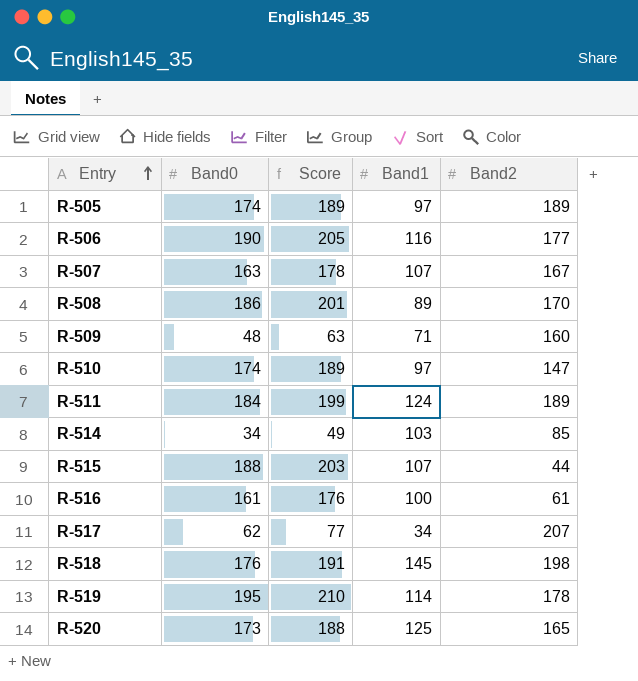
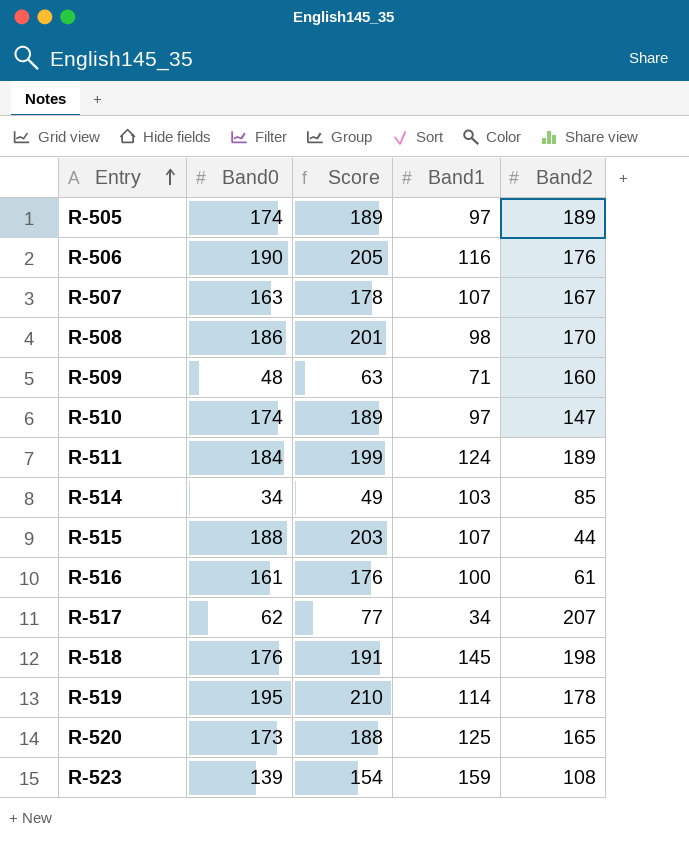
R-506 | Band2: 177 -> 176
R-508 | Band1: 89 -> 98
row R-523: none -> 139 | 154 | 159 | 108

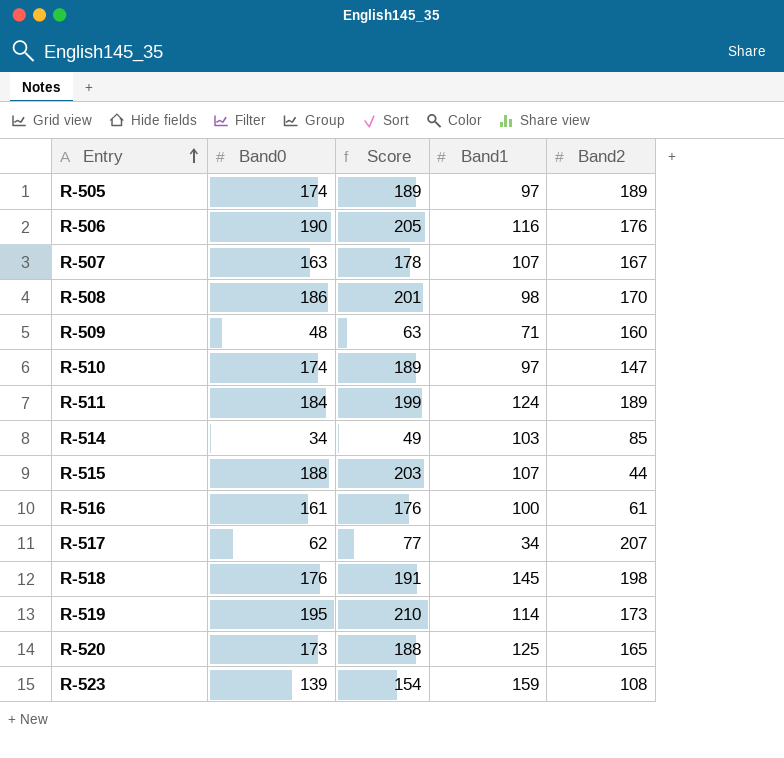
R-519 | Band2: 178 -> 173

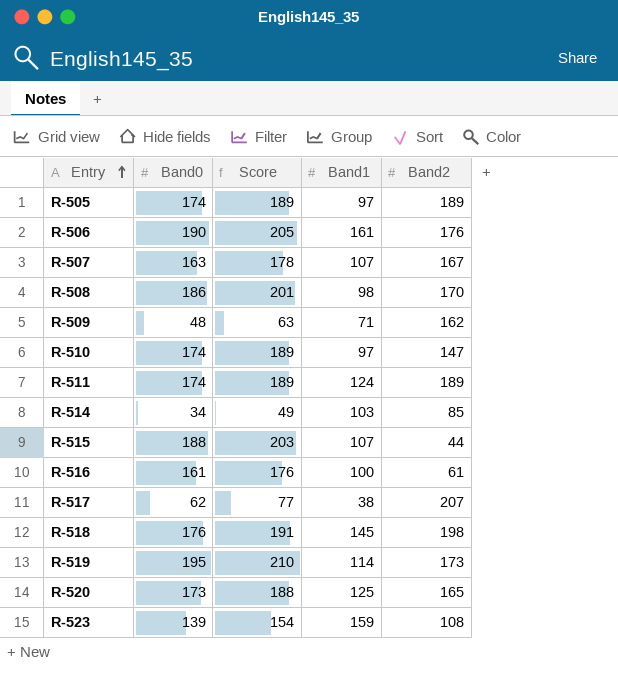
R-506 | Band1: 116 -> 161
R-509 | Band2: 160 -> 162
R-511 | Band0: 184 -> 174
R-511 | Score: 199 -> 189
R-517 | Band1: 34 -> 38

